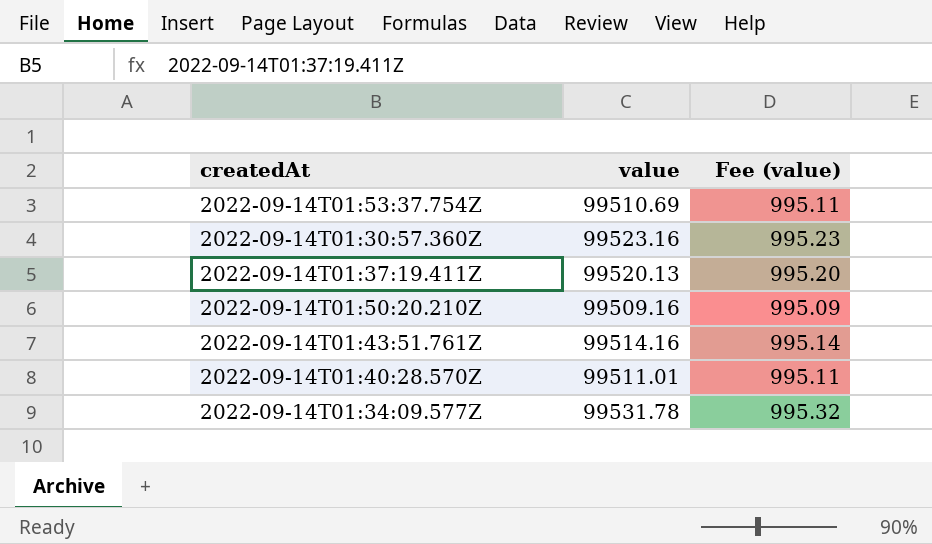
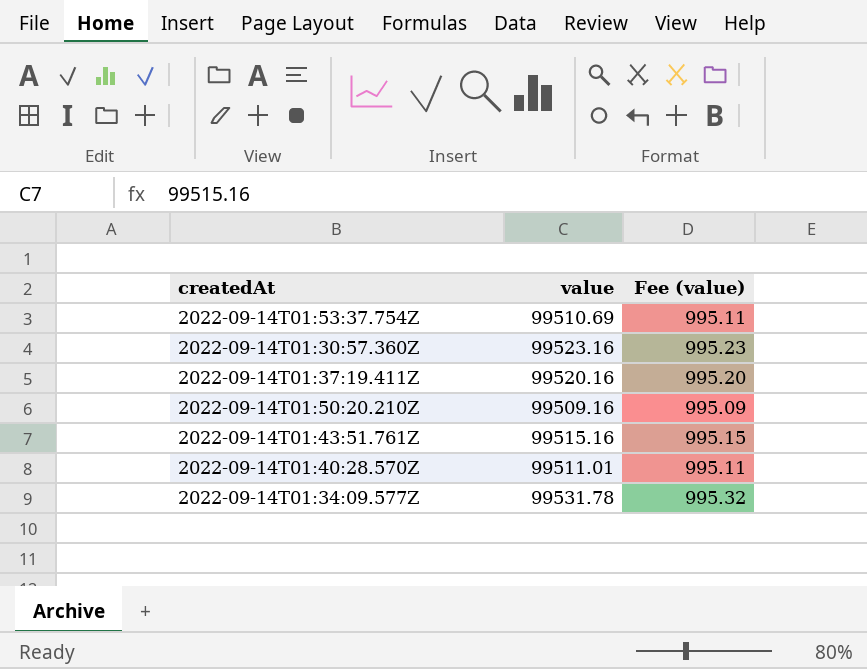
2022-09-14T01:37:19.411Z | value: 99520.13 -> 99520.16
2022-09-14T01:43:51.761Z | value: 99514.16 -> 99515.16
2022-09-14T01:43:51.761Z | Fee (value): 995.14 -> 995.15

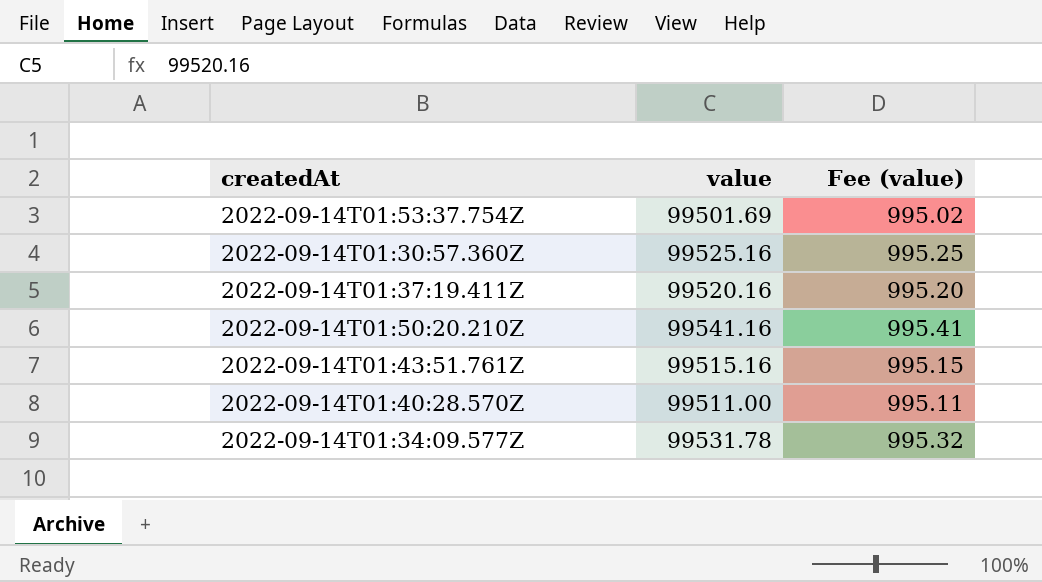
2022-09-14T01:53:37.754Z | value: 99510.69 -> 99501.69
2022-09-14T01:53:37.754Z | Fee (value): 995.11 -> 995.02
2022-09-14T01:30:57.360Z | value: 99523.16 -> 99525.16
2022-09-14T01:30:57.360Z | Fee (value): 995.23 -> 995.25
2022-09-14T01:50:20.210Z | value: 99509.16 -> 99541.16
2022-09-14T01:50:20.210Z | Fee (value): 995.09 -> 995.41
2022-09-14T01:40:28.570Z | value: 99511.01 -> 99511.00

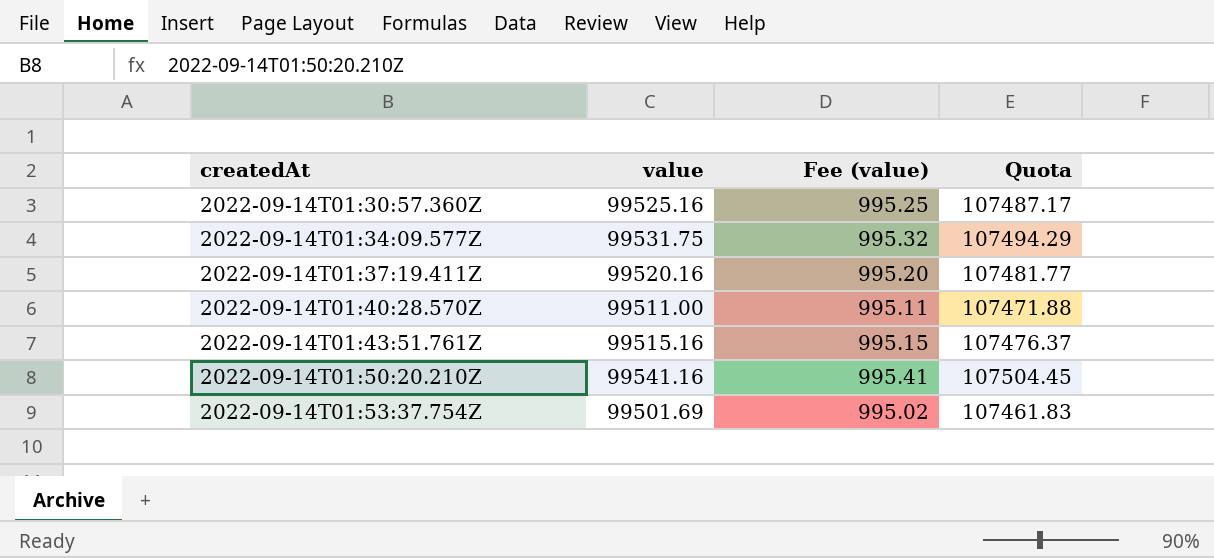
row order: none -> createdAt ascending
column Quota | formula: none -> [value] * 1.08
2022-09-14T01:34:09.577Z | value: 99531.78 -> 99531.75

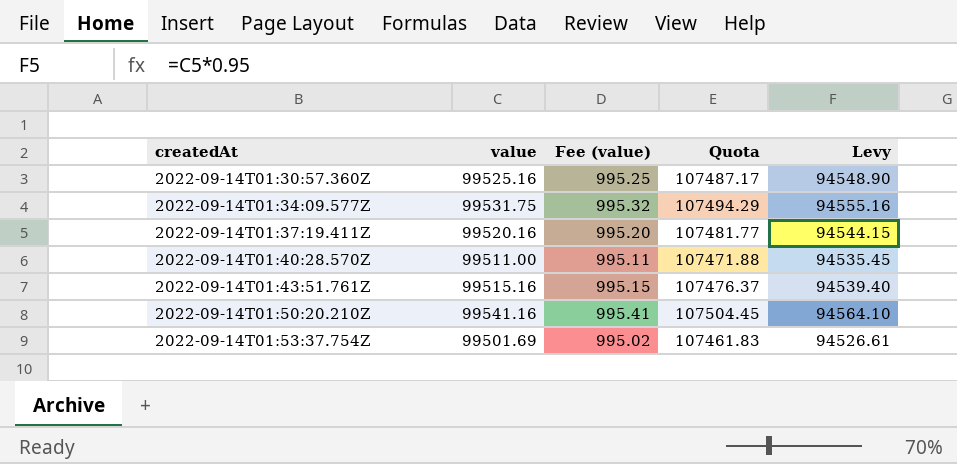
column Levy | formula: none -> [value] * 0.95

